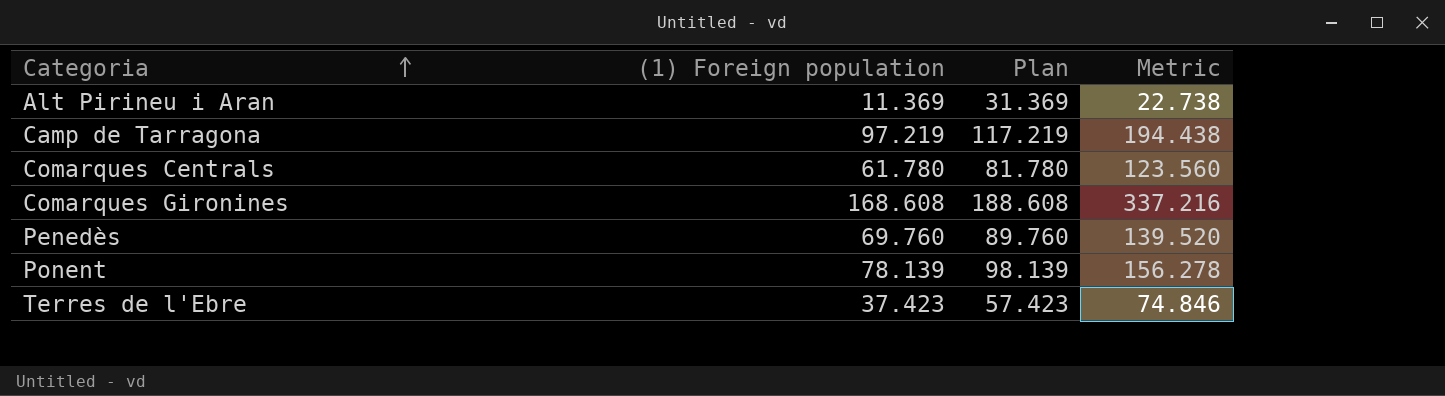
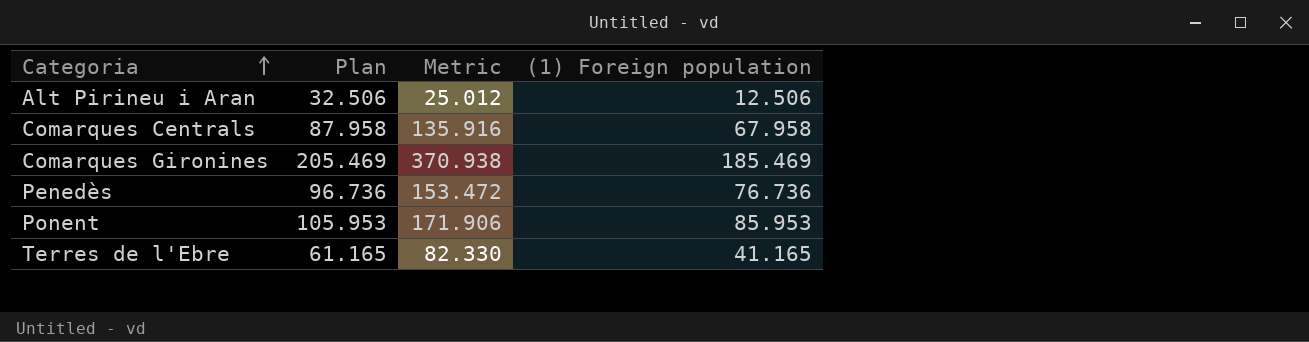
column (1) Foreign population | position: 2 -> 4
row Camp de Tarragona: 97.219 | 117.219 | 194.438 -> none
Alt Pirineu i Aran | Plan: 31.369 -> 32.506
Alt Pirineu i Aran | Metric: 22.738 -> 25.012
Alt Pirineu i Aran | (1) Foreign population: 11.369 -> 12.506
Comarques Centrals | Plan: 81.780 -> 87.958
Comarques Centrals | Metric: 123.560 -> 135.916
Comarques Centrals | (1) Foreign population: 61.780 -> 67.958
Comarques Gironines | Plan: 188.608 -> 205.469
Comarques Gironines | Metric: 337.216 -> 370.938
Comarques Gironines | (1) Foreign population: 168.608 -> 185.469
Penedès | Plan: 89.760 -> 96.736
Penedès | Metric: 139.520 -> 153.472
Penedès | (1) Foreign population: 69.760 -> 76.736
Ponent | Plan: 98.139 -> 105.953
Ponent | Metric: 156.278 -> 171.906
Ponent | (1) Foreign population: 78.139 -> 85.953
Terres de l'Ebre | Plan: 57.423 -> 61.165
Terres de l'Ebre | Metric: 74.846 -> 82.330
Terres de l'Ebre | (1) Foreign population: 37.423 -> 41.165

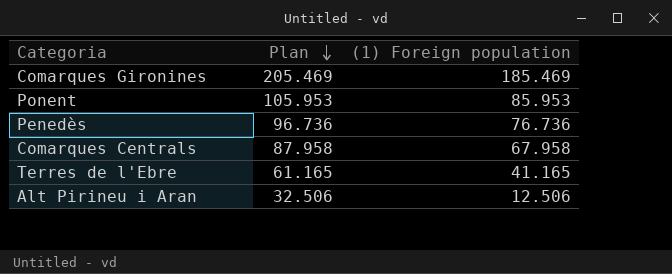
row order: Categoria ascending -> Plan descending
column Metric | formula: [(1) Foreign population] * 2 -> none

